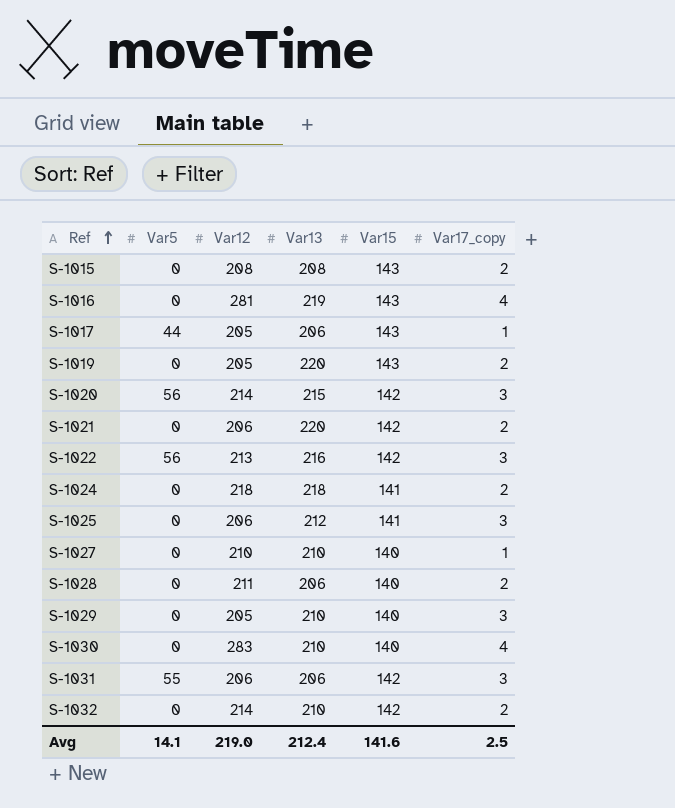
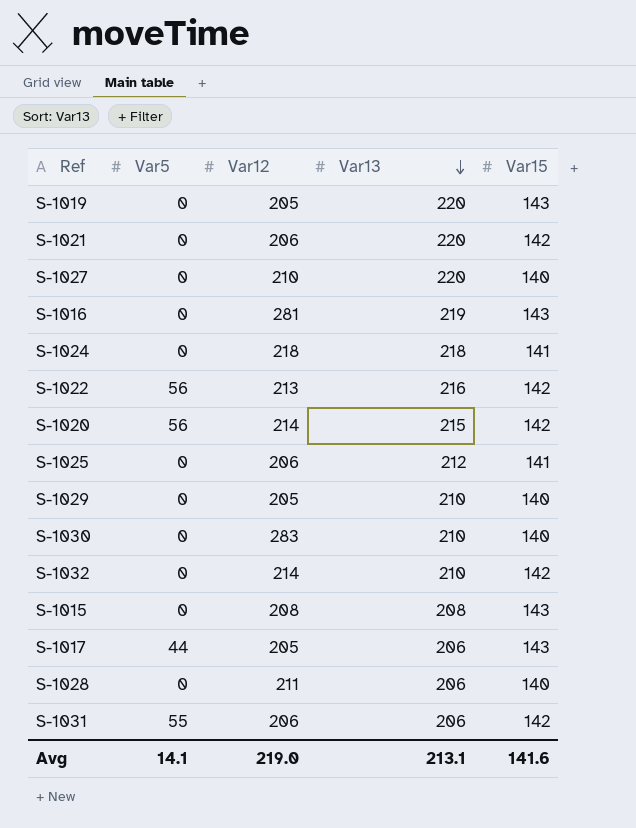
row order: Ref ascending -> Var13 descending
column Var17_copy | position: 6 -> none
S-1027 | Var13: 210 -> 220
Avg | Var13: 212.4 -> 213.1

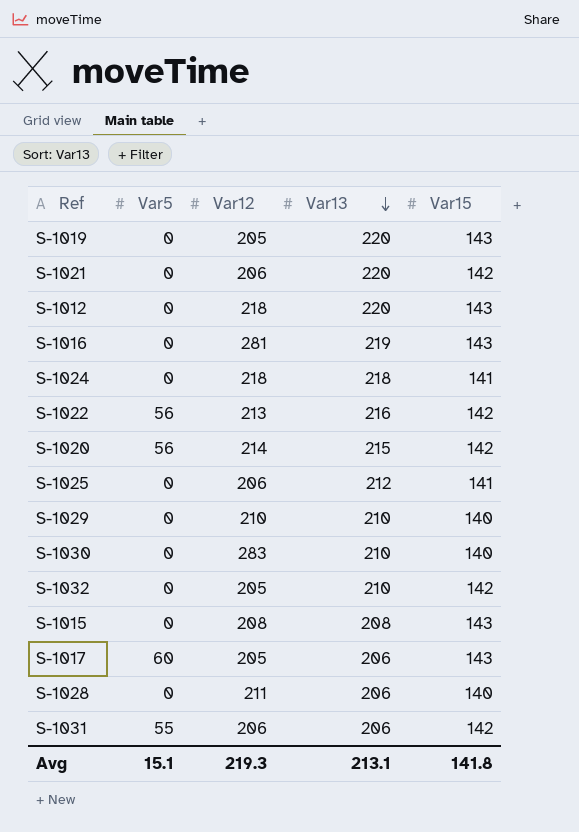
row S-1027: 0 | 210 | 220 | 140 -> none
row S-1012: none -> 0 | 218 | 220 | 143
S-1029 | Var12: 205 -> 210
S-1032 | Var12: 214 -> 205
S-1017 | Var5: 44 -> 60
Avg | Var5: 14.1 -> 15.1
Avg | Var12: 219.0 -> 219.3
Avg | Var15: 141.6 -> 141.8

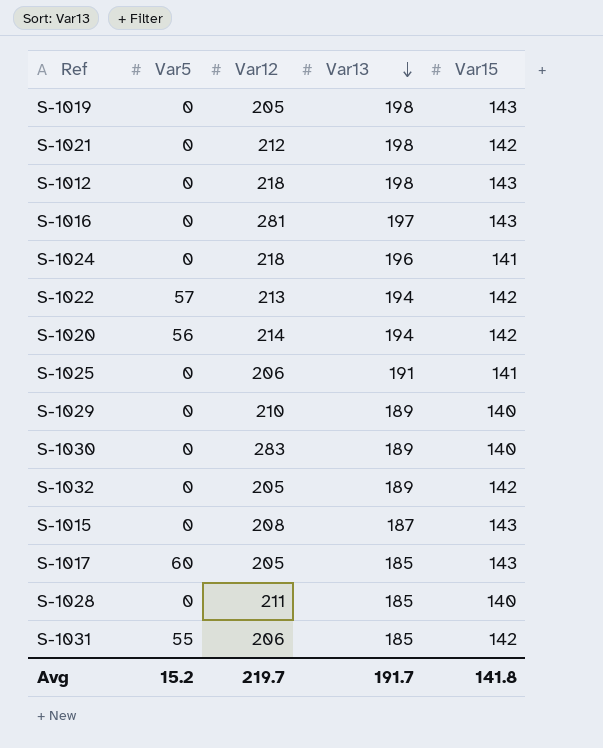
S-1019 | Var13: 220 -> 198
S-1021 | Var12: 206 -> 212
S-1021 | Var13: 220 -> 198
S-1012 | Var13: 220 -> 198
S-1016 | Var13: 219 -> 197
S-1024 | Var13: 218 -> 196
S-1022 | Var5: 56 -> 57
S-1022 | Var13: 216 -> 194
S-1020 | Var13: 215 -> 194
S-1025 | Var13: 212 -> 191
S-1029 | Var13: 210 -> 189
S-1030 | Var13: 210 -> 189
S-1032 | Var13: 210 -> 189
S-1015 | Var13: 208 -> 187
S-1017 | Var13: 206 -> 185
S-1028 | Var13: 206 -> 185
S-1031 | Var13: 206 -> 185
Avg | Var5: 15.1 -> 15.2
Avg | Var12: 219.3 -> 219.7
Avg | Var13: 213.1 -> 191.7

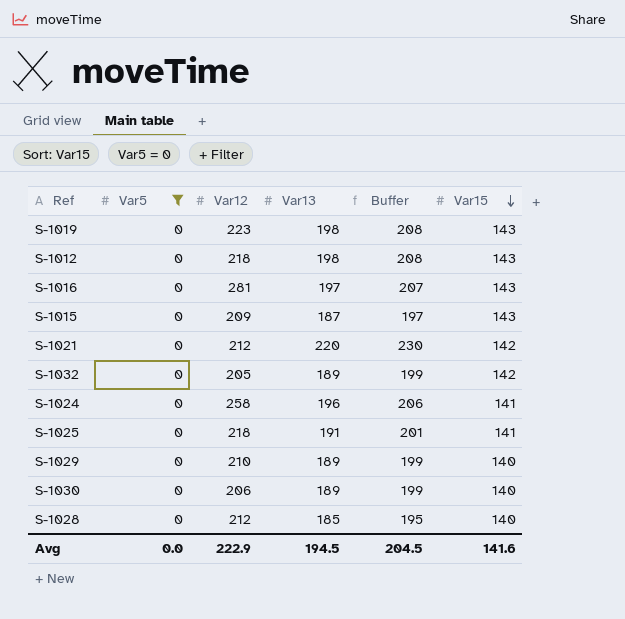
filter: none -> Var5 = 0
row order: Var13 descending -> Var15 descending
column Buffer | formula: none -> [Var13] + 10
S-1019 | Var12: 205 -> 223
S-1015 | Var12: 208 -> 209
S-1021 | Var13: 198 -> 220
S-1024 | Var12: 218 -> 258
S-1025 | Var12: 206 -> 218
S-1030 | Var12: 283 -> 206
S-1028 | Var12: 211 -> 212
Avg | Var5: 15.2 -> 0.0
Avg | Var12: 219.7 -> 222.9
Avg | Var13: 191.7 -> 194.5
Avg | Var15: 141.8 -> 141.6

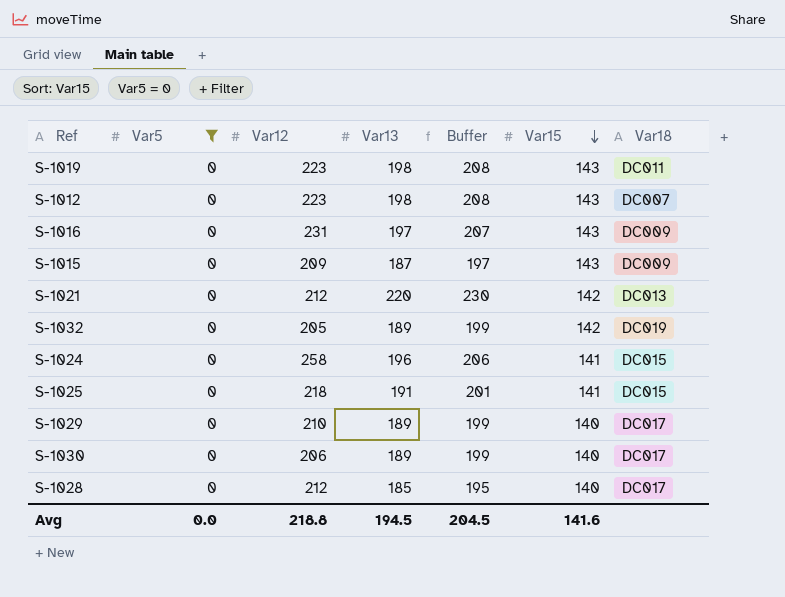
column Var18 | position: none -> 7
S-1012 | Var12: 218 -> 223
S-1016 | Var12: 281 -> 231
Avg | Var12: 222.9 -> 218.8

